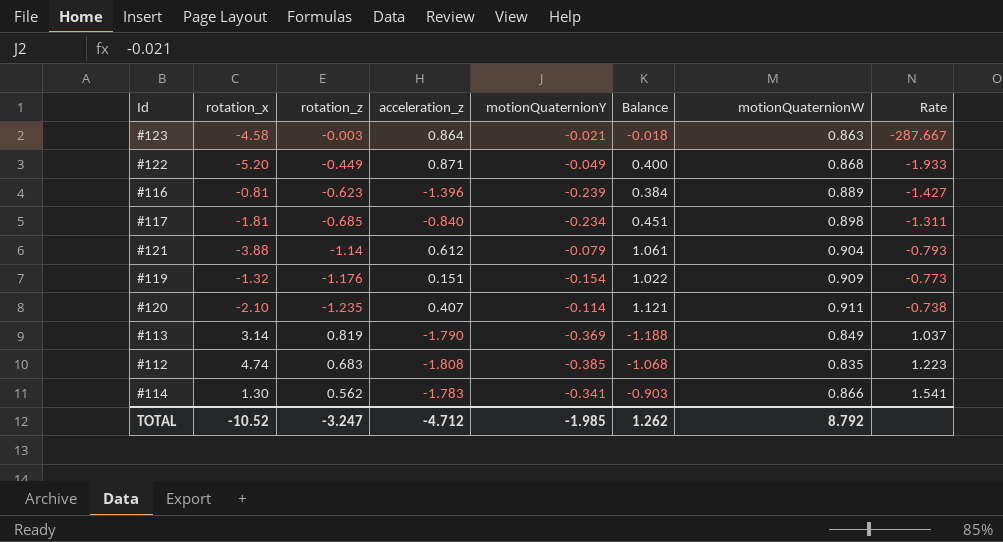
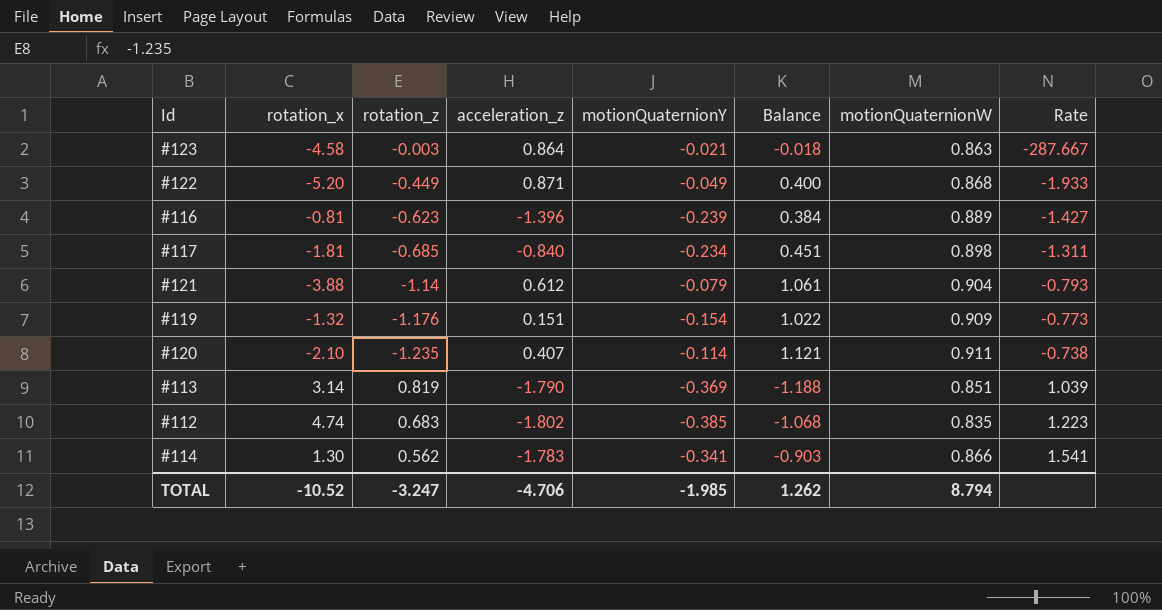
#113 | motionQuaternionW: 0.849 -> 0.851
#113 | Rate: 1.037 -> 1.039
#112 | acceleration_z: -1.808 -> -1.802
TOTAL | acceleration_z: -4.712 -> -4.706
TOTAL | motionQuaternionW: 8.792 -> 8.794

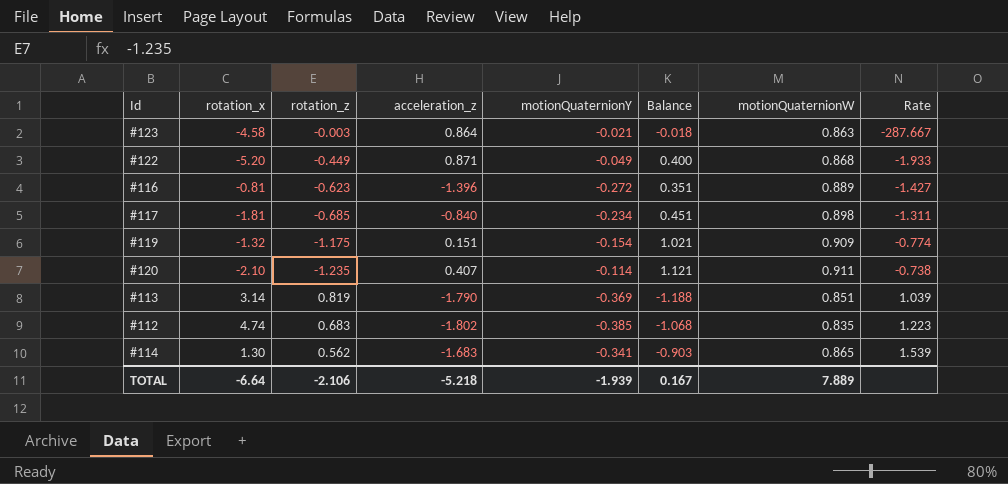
row #121: -3.88 | -1.14 | 0.612 | -0.079 | 1.061 | 0.904 | -0.793 -> none
#116 | motionQuaternionY: -0.239 -> -0.272
#116 | Balance: 0.384 -> 0.351
#119 | rotation_z: -1.176 -> -1.175
#119 | Balance: 1.022 -> 1.021
#119 | Rate: -0.773 -> -0.774
#114 | acceleration_z: -1.783 -> -1.683
#114 | motionQuaternionW: 0.866 -> 0.865
#114 | Rate: 1.541 -> 1.539
TOTAL | rotation_x: -10.52 -> -6.64
TOTAL | rotation_z: -3.247 -> -2.106
TOTAL | acceleration_z: -4.706 -> -5.218
TOTAL | motionQuaternionY: -1.985 -> -1.939
TOTAL | Balance: 1.262 -> 0.167
TOTAL | motionQuaternionW: 8.794 -> 7.889

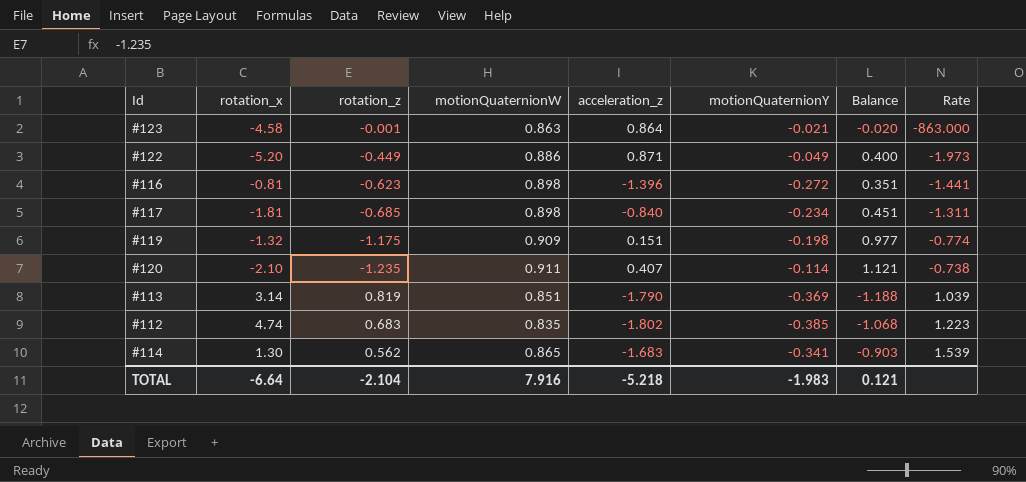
column motionQuaternionW | position: 7 -> 4
#123 | rotation_z: -0.003 -> -0.001
#123 | Balance: -0.018 -> -0.020
#123 | Rate: -287.667 -> -863.000
#122 | motionQuaternionW: 0.868 -> 0.886
#122 | Rate: -1.933 -> -1.973
#116 | motionQuaternionW: 0.889 -> 0.898
#116 | Rate: -1.427 -> -1.441
#119 | motionQuaternionY: -0.154 -> -0.198
#119 | Balance: 1.021 -> 0.977
TOTAL | rotation_z: -2.106 -> -2.104
TOTAL | motionQuaternionW: 7.889 -> 7.916
TOTAL | motionQuaternionY: -1.939 -> -1.983
TOTAL | Balance: 0.167 -> 0.121

